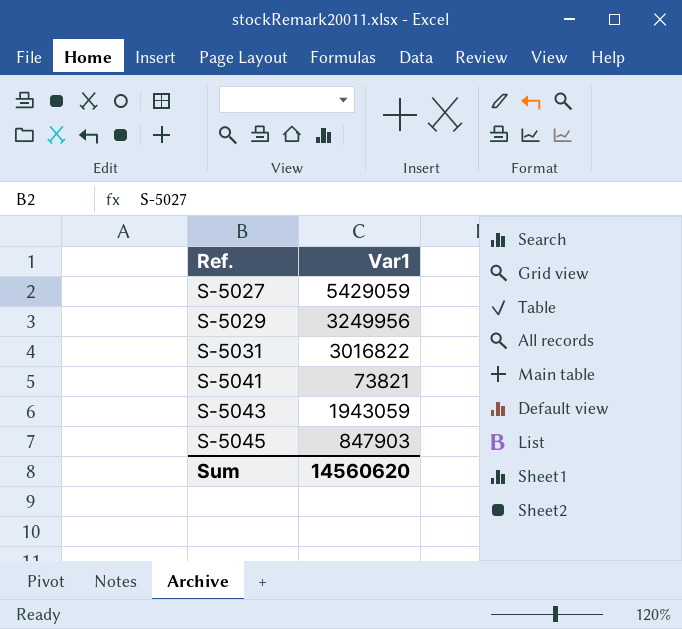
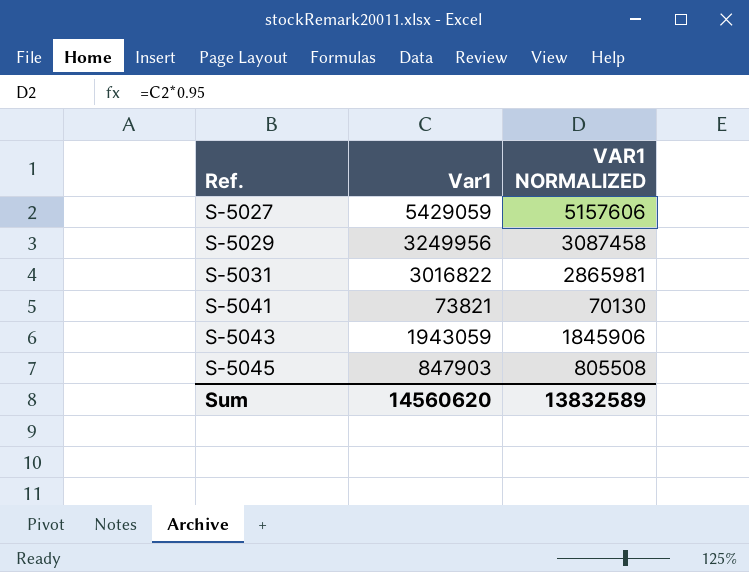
column VAR1 NORMALIZED | formula: none -> [Var1] * 0.95

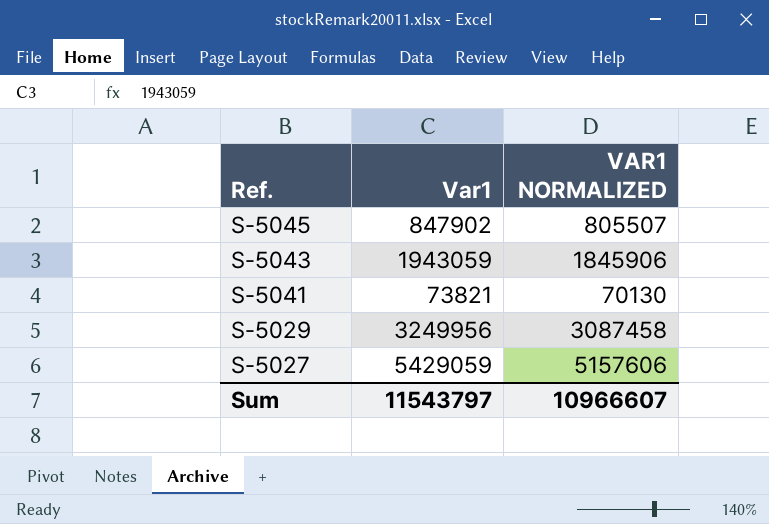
row order: Ref. ascending -> Ref. descending
row S-5031: 3016822 | 2865981 -> none
S-5045 | Var1: 847903 -> 847902
S-5045 | VAR1 NORMALIZED: 805508 -> 805507
Sum | Var1: 14560620 -> 11543797
Sum | VAR1 NORMALIZED: 13832589 -> 10966607

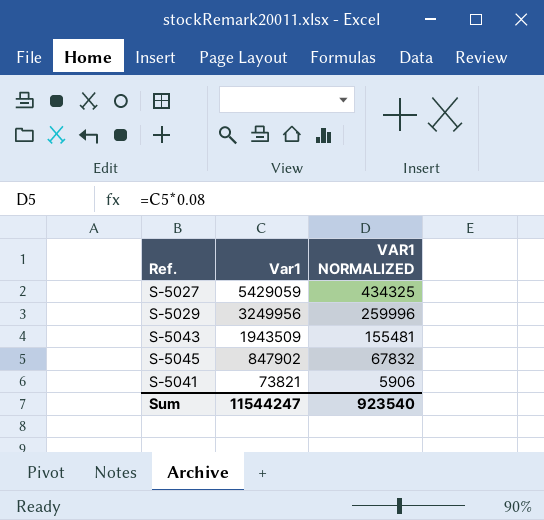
row order: Ref. descending -> Var1 descending
column VAR1 NORMALIZED | formula: [Var1] * 0.95 -> [Var1] * 0.08
S-5043 | Var1: 1943059 -> 1943509
Sum | Var1: 11543797 -> 11544247
Sum | VAR1 NORMALIZED: 10966607 -> 923540

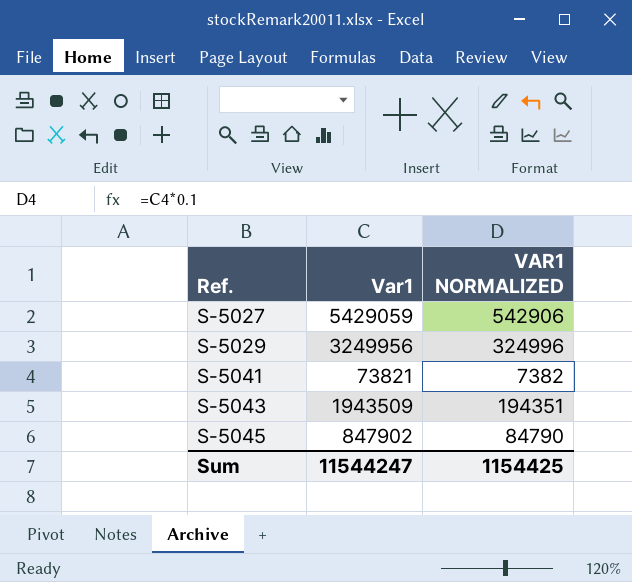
row order: Var1 descending -> Ref. ascending
column VAR1 NORMALIZED | formula: [Var1] * 0.08 -> [Var1] * 0.1
Sum | VAR1 NORMALIZED: 923540 -> 1154425

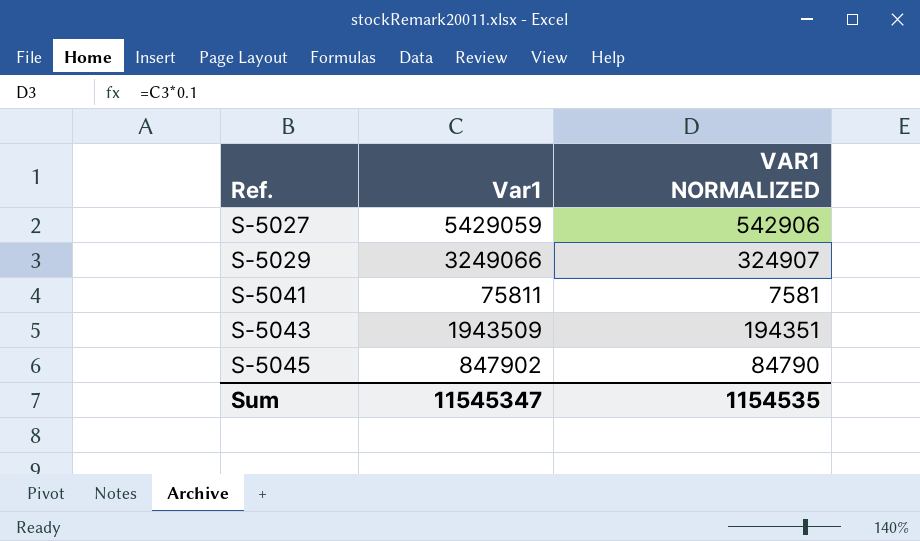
S-5029 | Var1: 3249956 -> 3249066
S-5029 | VAR1 NORMALIZED: 324996 -> 324907
S-5041 | Var1: 73821 -> 75811
S-5041 | VAR1 NORMALIZED: 7382 -> 7581
Sum | Var1: 11544247 -> 11545347
Sum | VAR1 NORMALIZED: 1154425 -> 1154535

